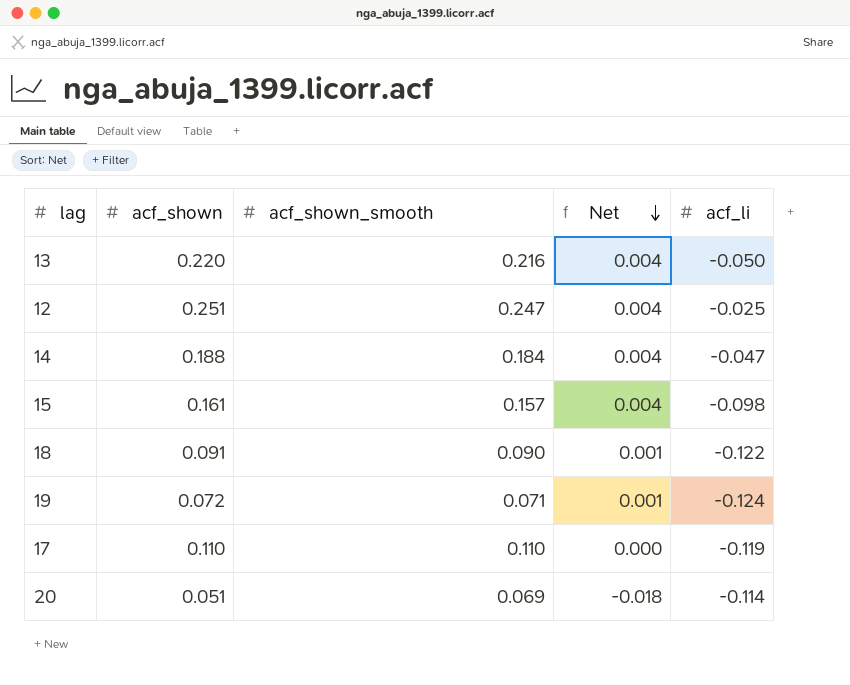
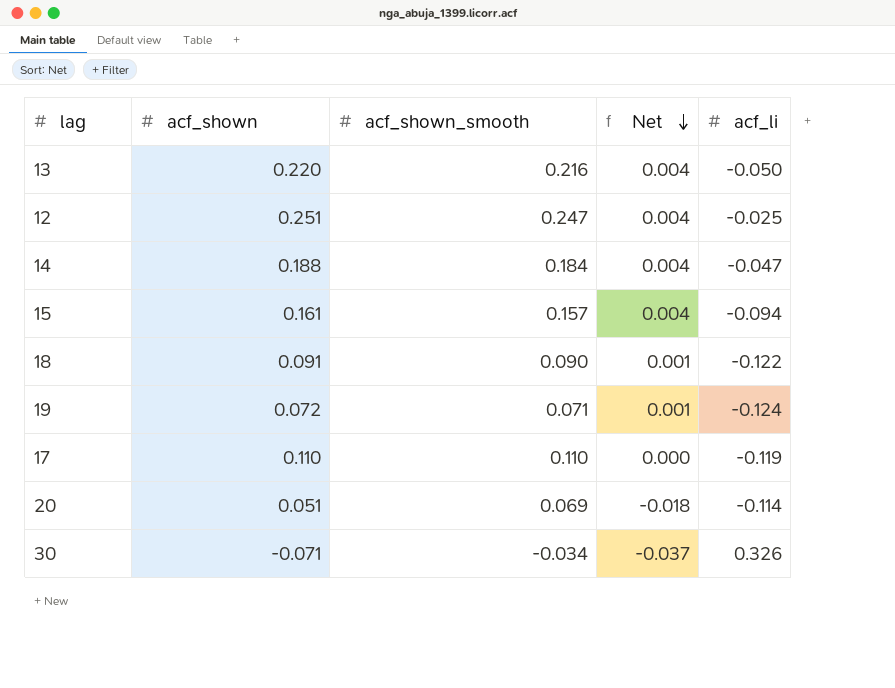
15 | acf_li: -0.098 -> -0.094
row 30: none -> -0.071 | -0.034 | -0.037 | 0.326

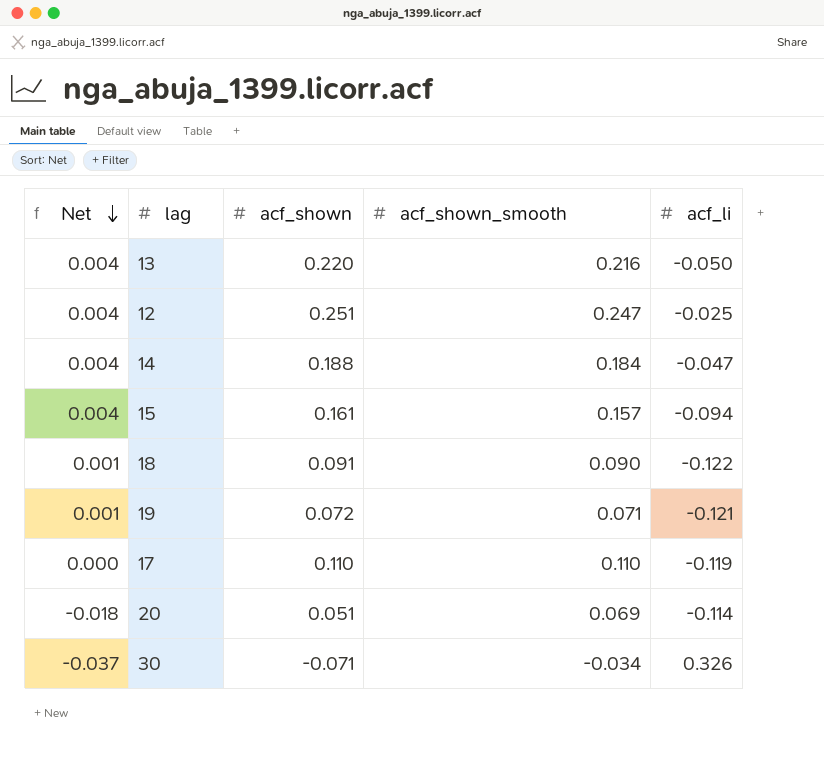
column Net | position: 4 -> 1
19 | acf_li: -0.124 -> -0.121

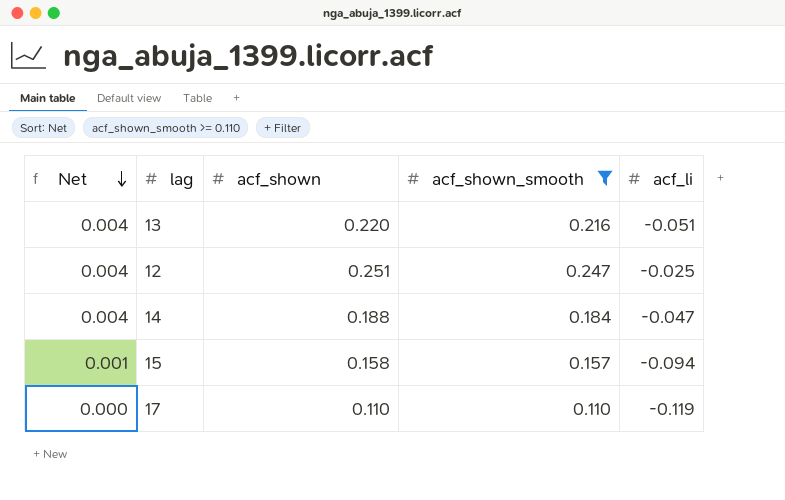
filter: none -> acf_shown_smooth >= 0.110
13 | acf_li: -0.050 -> -0.051
15 | Net: 0.004 -> 0.001
15 | acf_shown: 0.161 -> 0.158

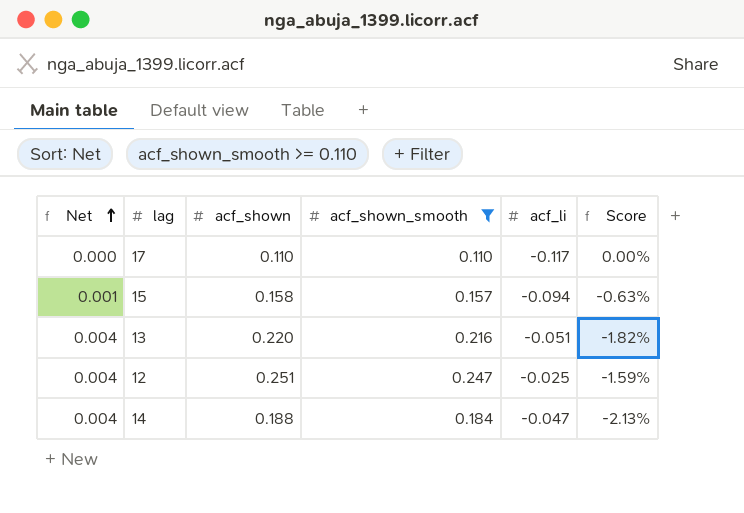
row order: Net descending -> Net ascending
column Score | formula: none -> ([acf_shown_smooth] - [acf_shown]) / [acf_shown]
17 | acf_li: -0.119 -> -0.117

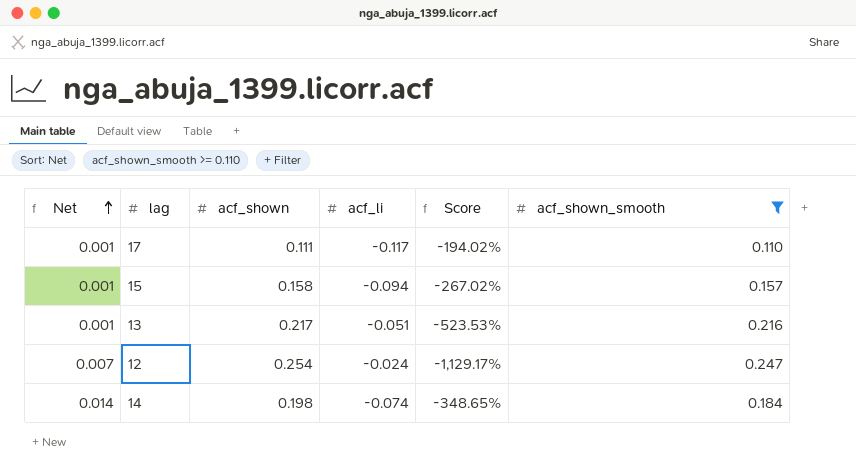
column Score | formula: ([acf_shown_smooth] - [acf_shown]) / [acf_shown] -> ([acf_shown_smooth] - [acf_li]) / [acf_li]
column acf_shown_smooth | position: 4 -> 6
17 | Net: 0.000 -> 0.001
17 | acf_shown: 0.110 -> 0.111
13 | Net: 0.004 -> 0.001
13 | acf_shown: 0.220 -> 0.217
12 | Net: 0.004 -> 0.007
12 | acf_shown: 0.251 -> 0.254
12 | acf_li: -0.025 -> -0.024
14 | Net: 0.004 -> 0.014
14 | acf_shown: 0.188 -> 0.198
14 | acf_li: -0.047 -> -0.074

